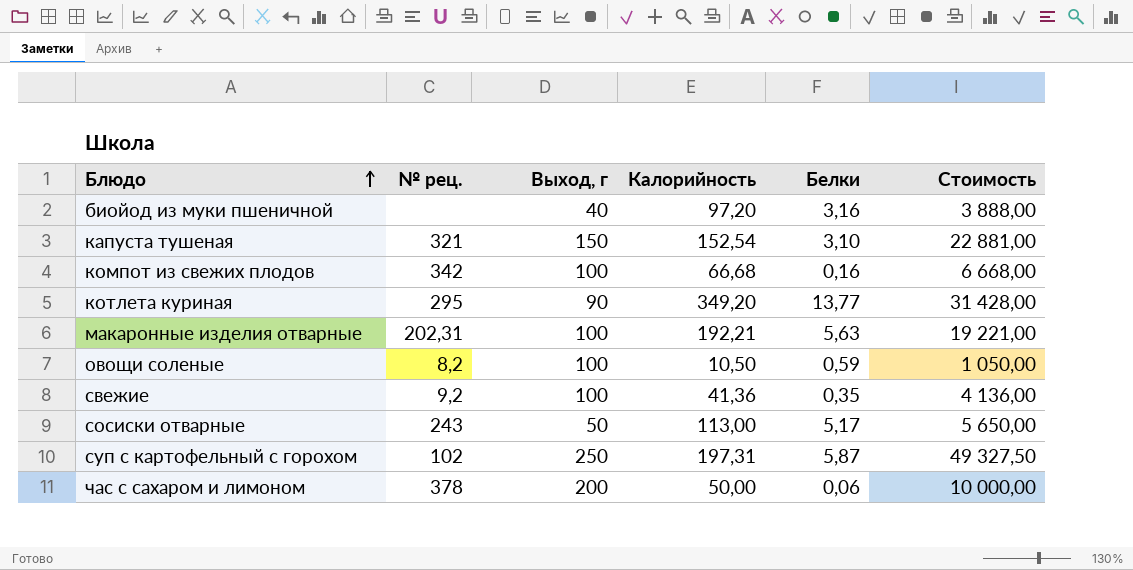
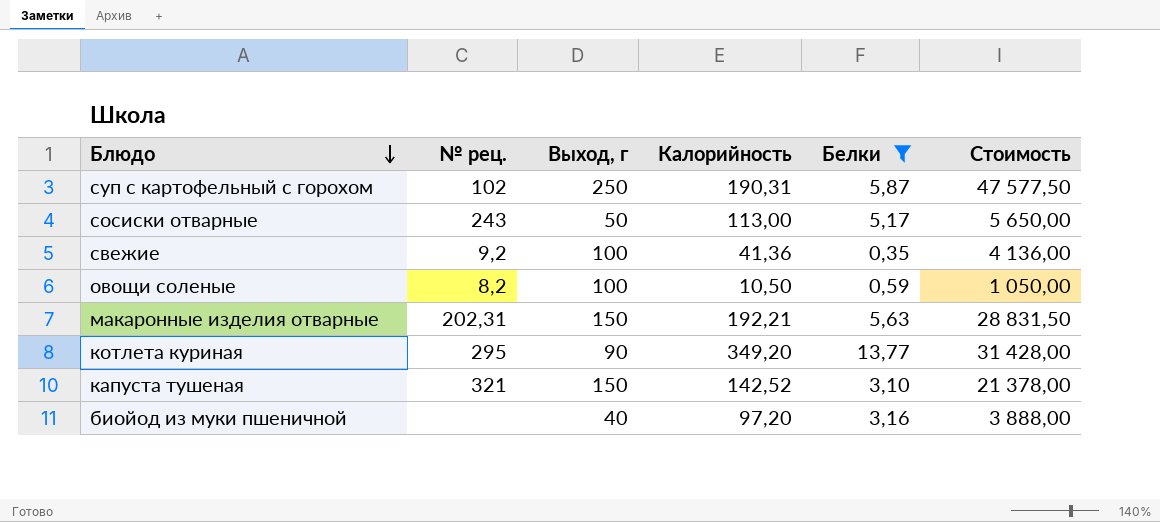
filter: none -> Белки >= 0,35
row order: Блюдо ascending -> Блюдо descending
суп с картофельный с горохом | Калорийность: 197,31 -> 190,31
суп с картофельный с горохом | Стоимость: 49 327,50 -> 47 577,50
макаронные изделия отварные | Выход, г: 100 -> 150
макаронные изделия отварные | Стоимость: 19 221,00 -> 28 831,50
капуста тушеная | Калорийность: 152,54 -> 142,52
капуста тушеная | Стоимость: 22 881,00 -> 21 378,00

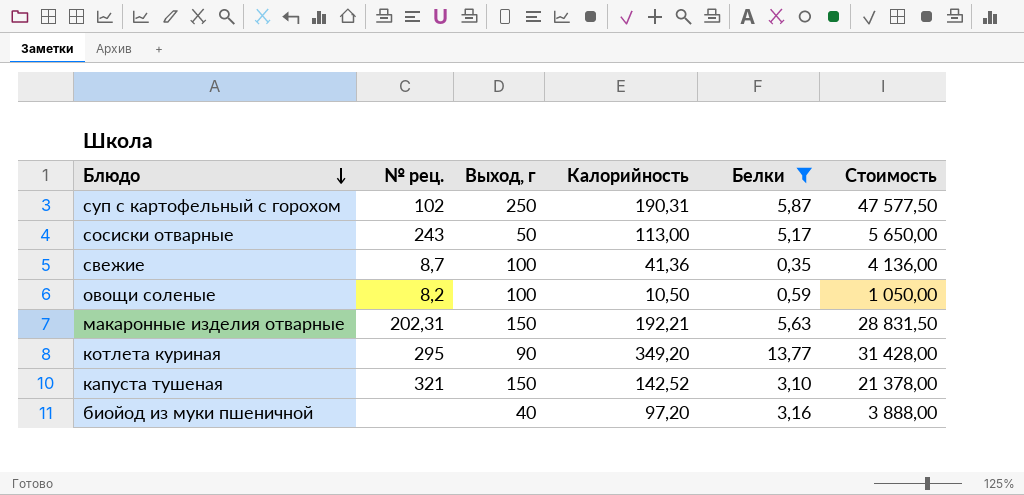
свежие | № рец.: 9,2 -> 8,7

